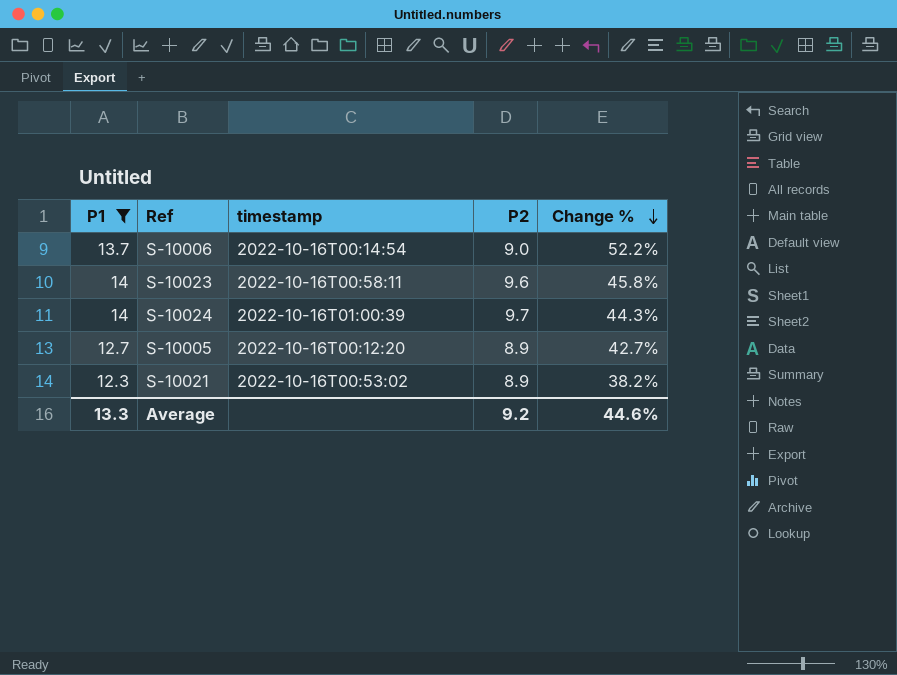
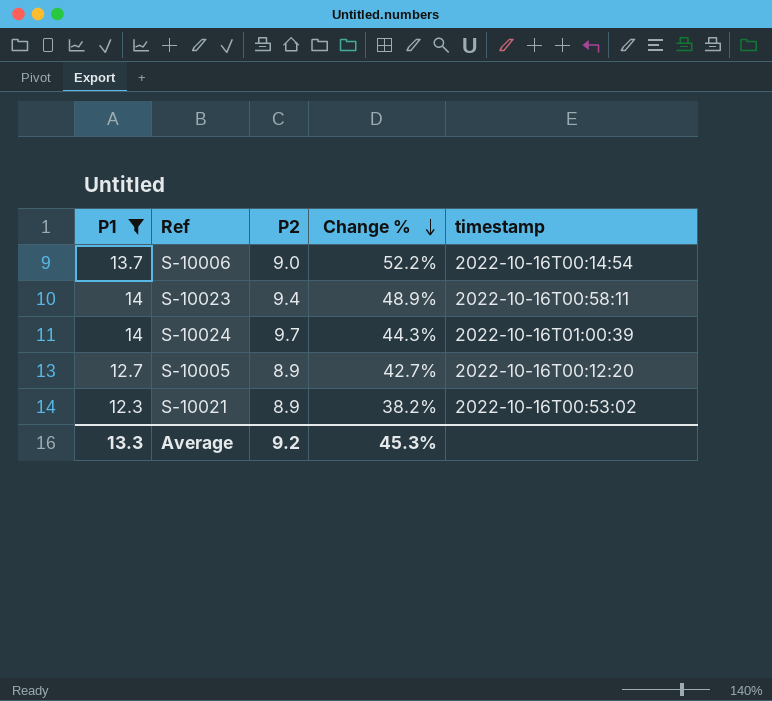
column timestamp | position: 3 -> 5
S-10023 | P2: 9.6 -> 9.4
S-10023 | Change %: 45.8% -> 48.9%
Average | Change %: 44.6% -> 45.3%

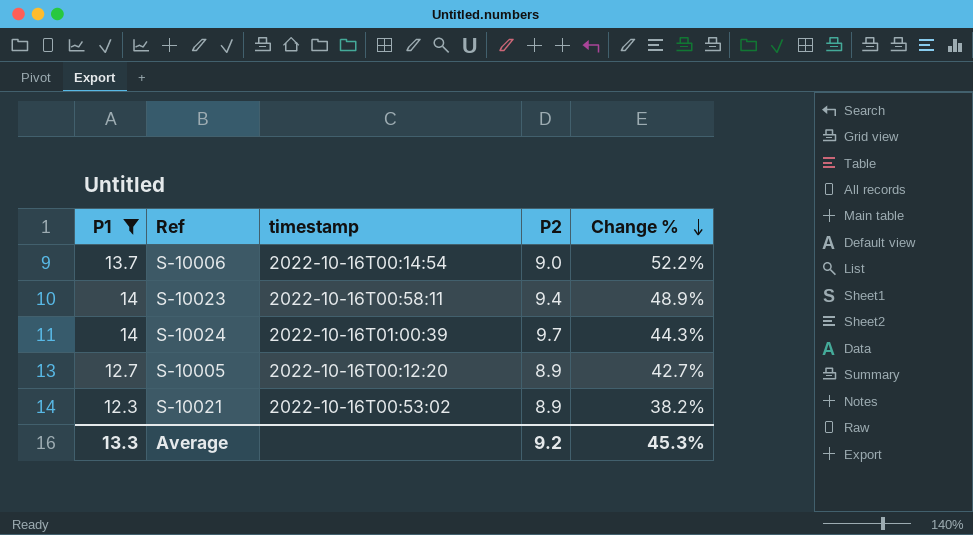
column timestamp | position: 5 -> 3

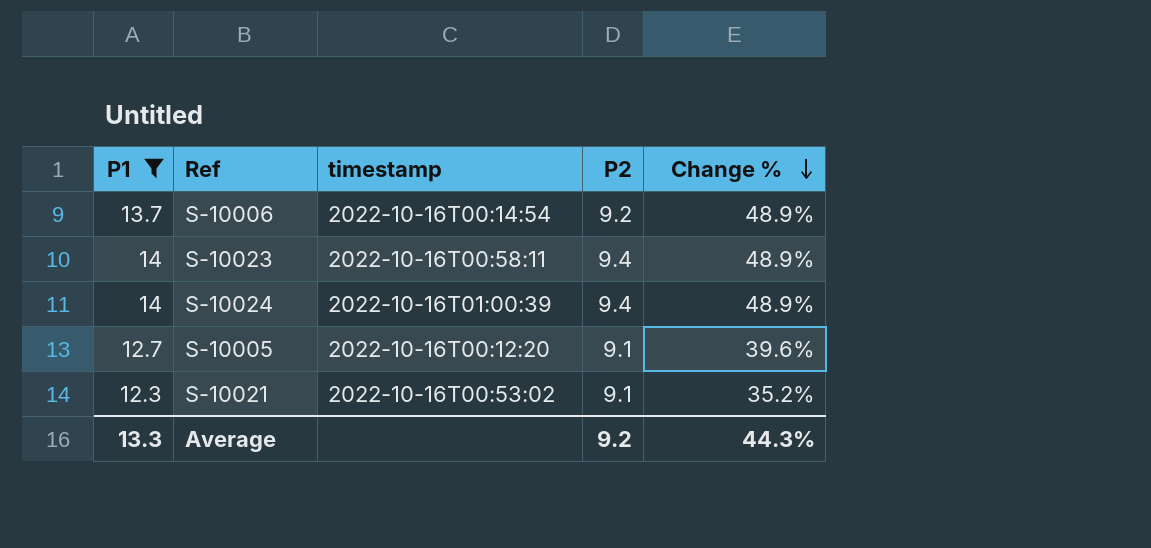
S-10006 | P2: 9.0 -> 9.2
S-10006 | Change %: 52.2% -> 48.9%
S-10024 | P2: 9.7 -> 9.4
S-10024 | Change %: 44.3% -> 48.9%
S-10005 | P2: 8.9 -> 9.1
S-10005 | Change %: 42.7% -> 39.6%
S-10021 | P2: 8.9 -> 9.1
S-10021 | Change %: 38.2% -> 35.2%
Average | Change %: 45.3% -> 44.3%

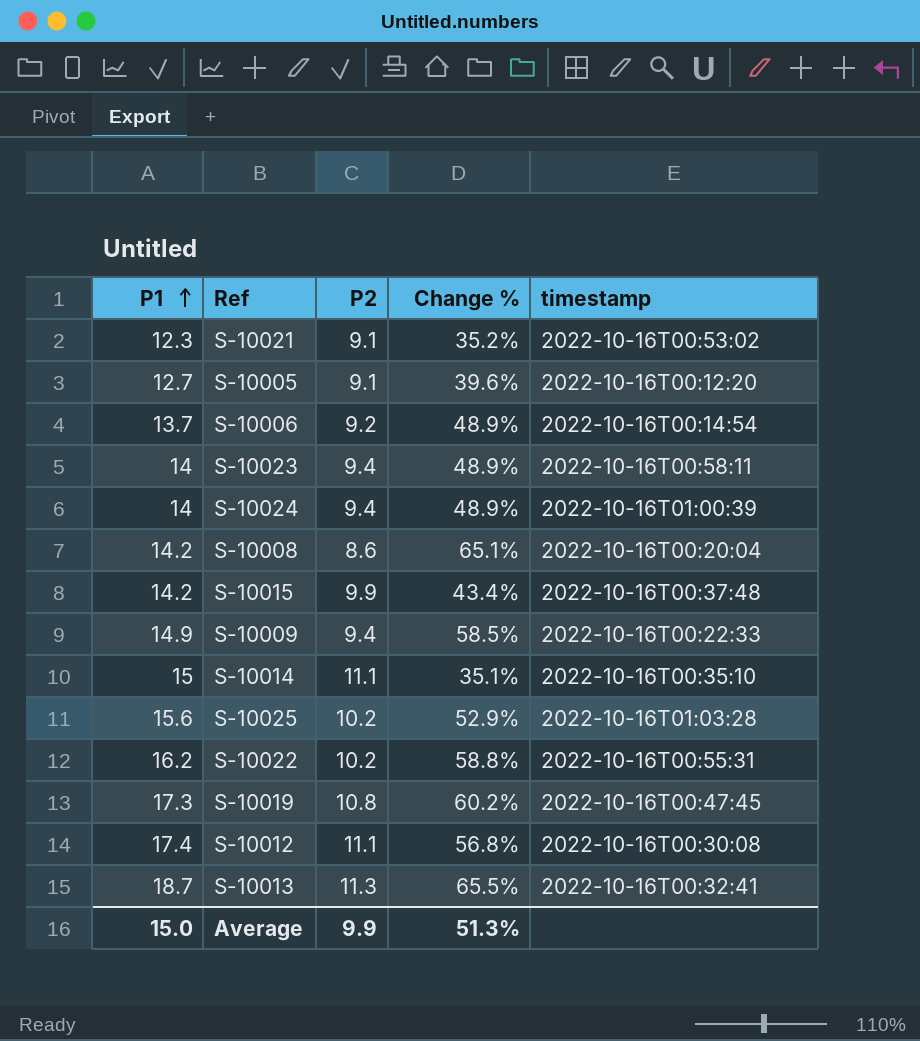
filter: P1 <= 14 -> none
row order: Change % descending -> P1 ascending
column timestamp | position: 3 -> 5
Average | P1: 13.3 -> 15.0
Average | P2: 9.2 -> 9.9
Average | Change %: 44.3% -> 51.3%

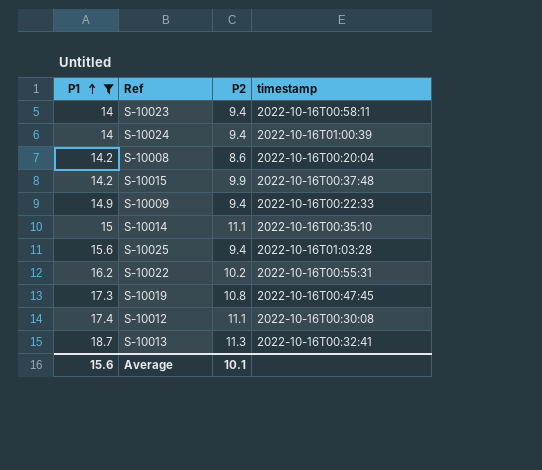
filter: none -> P1 >= 14
column Change % | formula: ([P1] - [P2]) / [P2] -> none
S-10025 | P2: 10.2 -> 9.4
Average | P1: 15.0 -> 15.6
Average | P2: 9.9 -> 10.1

